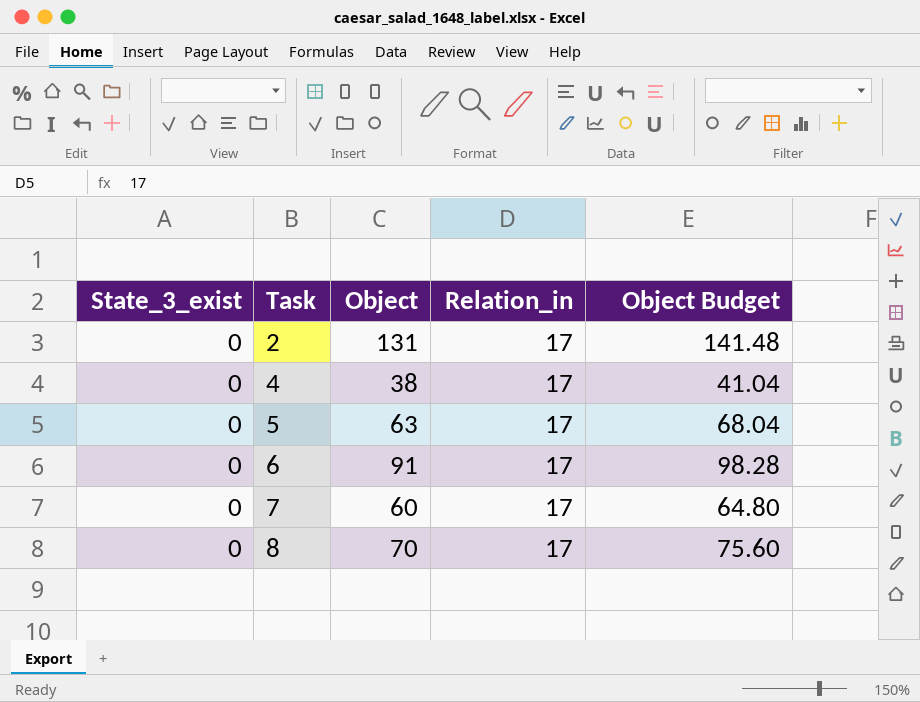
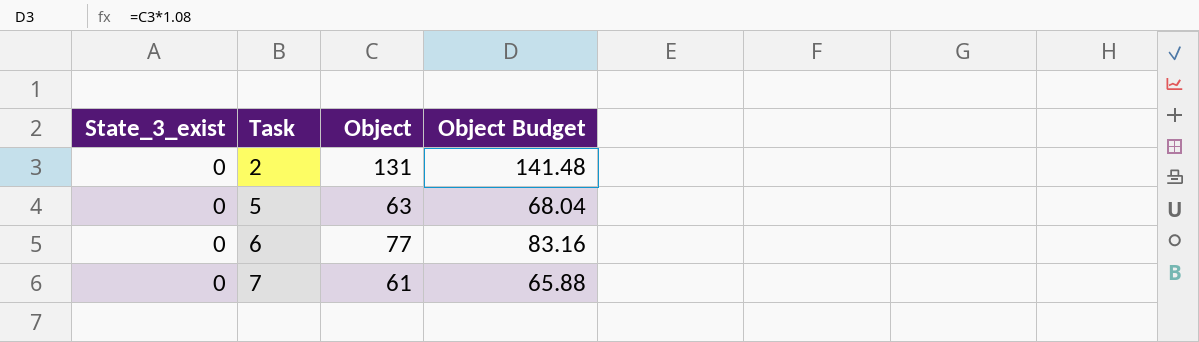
column Relation_in | position: 4 -> none
row 4: 0 | 38 | 17 | 41.04 -> none
row 8: 0 | 70 | 17 | 75.60 -> none
6 | Object: 91 -> 77
6 | Object Budget: 98.28 -> 83.16
7 | Object: 60 -> 61
7 | Object Budget: 64.80 -> 65.88

